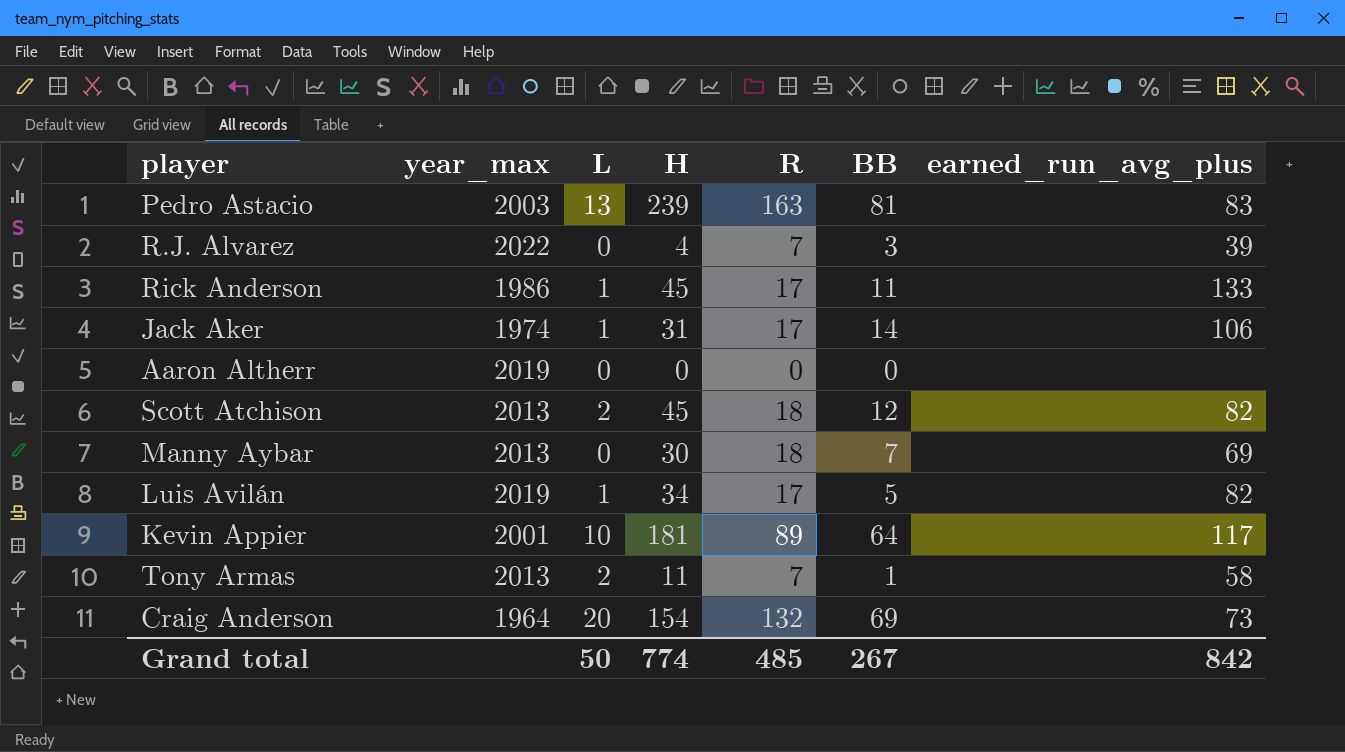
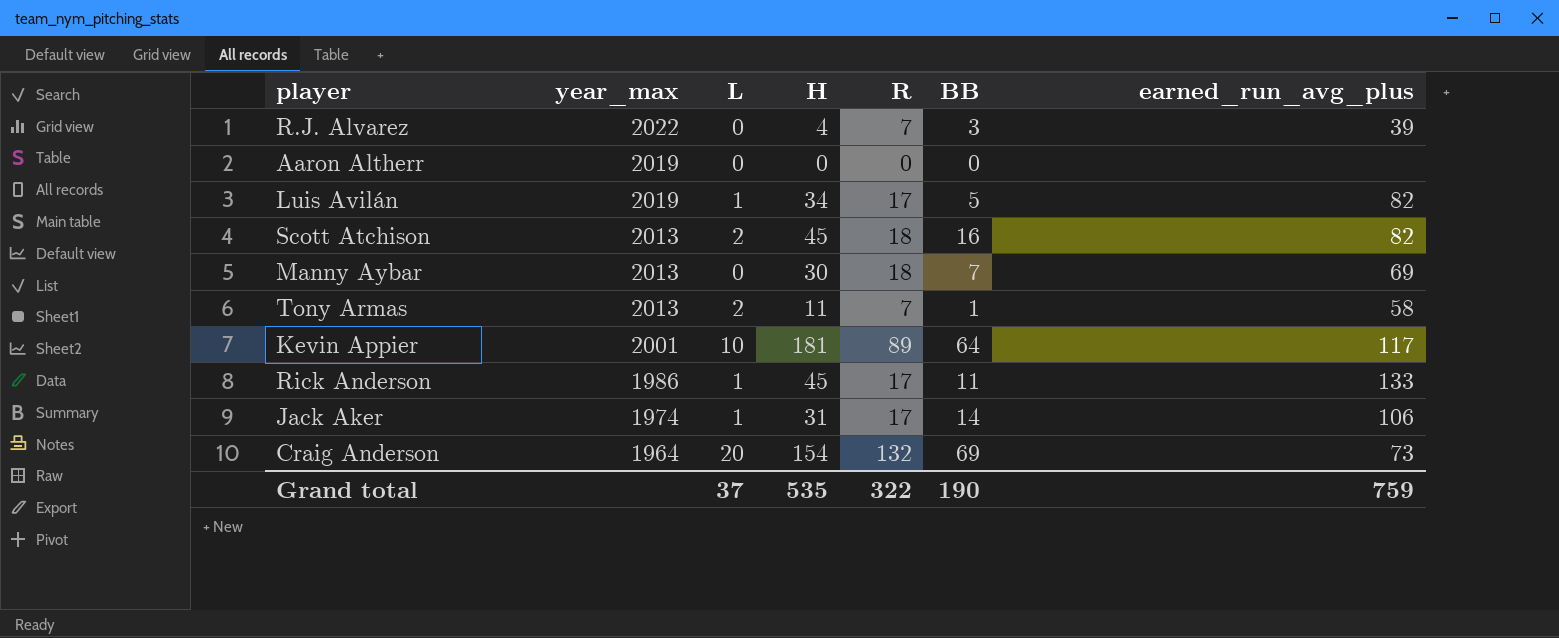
row order: none -> year_max descending
row Pedro Astacio: 2003 | 13 | 239 | 163 | 81 | 83 -> none
Scott Atchison | BB: 12 -> 16
Grand total | L: 50 -> 37
Grand total | H: 774 -> 535
Grand total | R: 485 -> 322
Grand total | BB: 267 -> 190
Grand total | earned_run_avg_plus: 842 -> 759

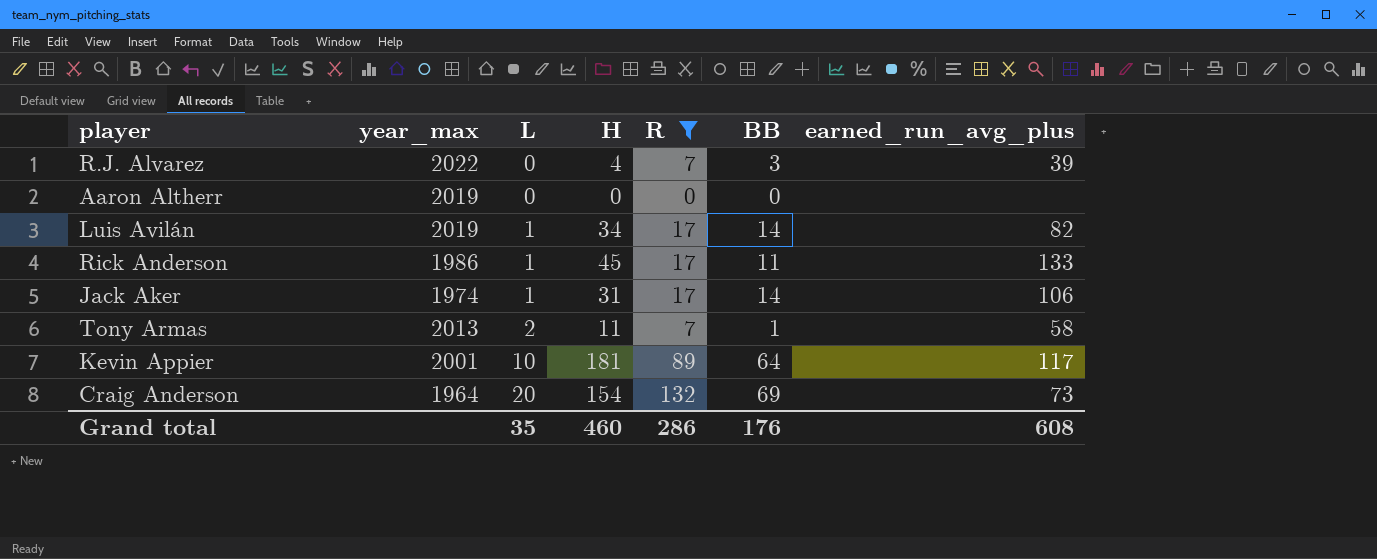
filter: none -> R != 18
row order: year_max descending -> L ascending
Luis Avilán | BB: 5 -> 14
Grand total | L: 37 -> 35
Grand total | H: 535 -> 460
Grand total | R: 322 -> 286
Grand total | BB: 190 -> 176
Grand total | earned_run_avg_plus: 759 -> 608

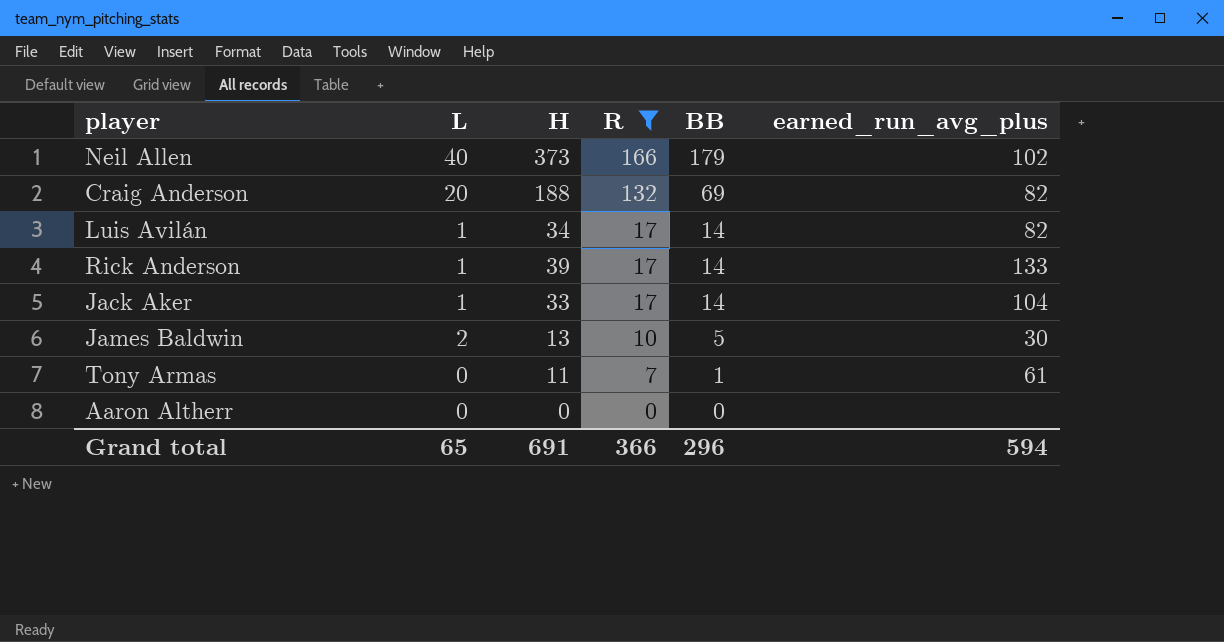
row order: L ascending -> R descending
column year_max | position: 2 -> none
row R.J. Alvarez: 2022 | 0 | 4 | 7 | 3 | 39 -> none
row Kevin Appier: 2001 | 10 | 181 | 89 | 64 | 117 -> none
row Neil Allen: none -> 40 | 373 | 166 | 179 | 102
Craig Anderson | H: 154 -> 188
Craig Anderson | earned_run_avg_plus: 73 -> 82
Rick Anderson | H: 45 -> 39
Rick Anderson | BB: 11 -> 14
Jack Aker | H: 31 -> 33
Jack Aker | earned_run_avg_plus: 106 -> 104
row James Baldwin: none -> 2 | 13 | 10 | 5 | 30
Tony Armas | L: 2 -> 0
Tony Armas | earned_run_avg_plus: 58 -> 61
Grand total | L: 35 -> 65
Grand total | H: 460 -> 691
Grand total | R: 286 -> 366
Grand total | BB: 176 -> 296
Grand total | earned_run_avg_plus: 608 -> 594

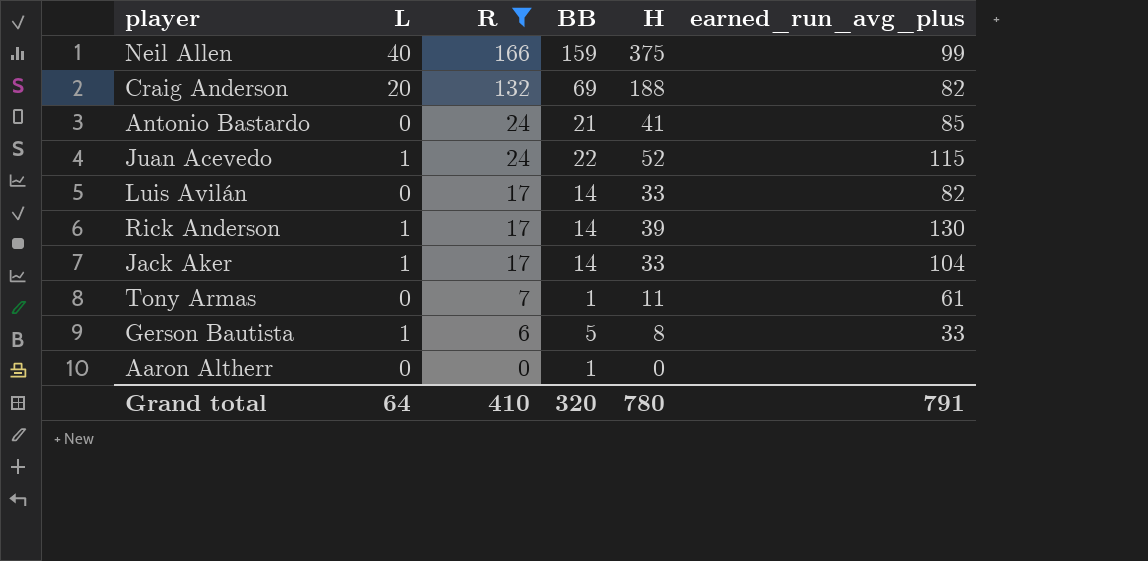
column H | position: 3 -> 5
row James Baldwin: 2 | 13 | 10 | 5 | 30 -> none
Neil Allen | BB: 179 -> 159
Neil Allen | H: 373 -> 375
Neil Allen | earned_run_avg_plus: 102 -> 99
row Antonio Bastardo: none -> 0 | 24 | 21 | 41 | 85
row Juan Acevedo: none -> 1 | 24 | 22 | 52 | 115
Luis Avilán | L: 1 -> 0
Luis Avilán | H: 34 -> 33
Rick Anderson | earned_run_avg_plus: 133 -> 130
row Gerson Bautista: none -> 1 | 6 | 5 | 8 | 33
Aaron Altherr | BB: 0 -> 1
Grand total | L: 65 -> 64
Grand total | R: 366 -> 410
Grand total | BB: 296 -> 320
Grand total | H: 691 -> 780
Grand total | earned_run_avg_plus: 594 -> 791

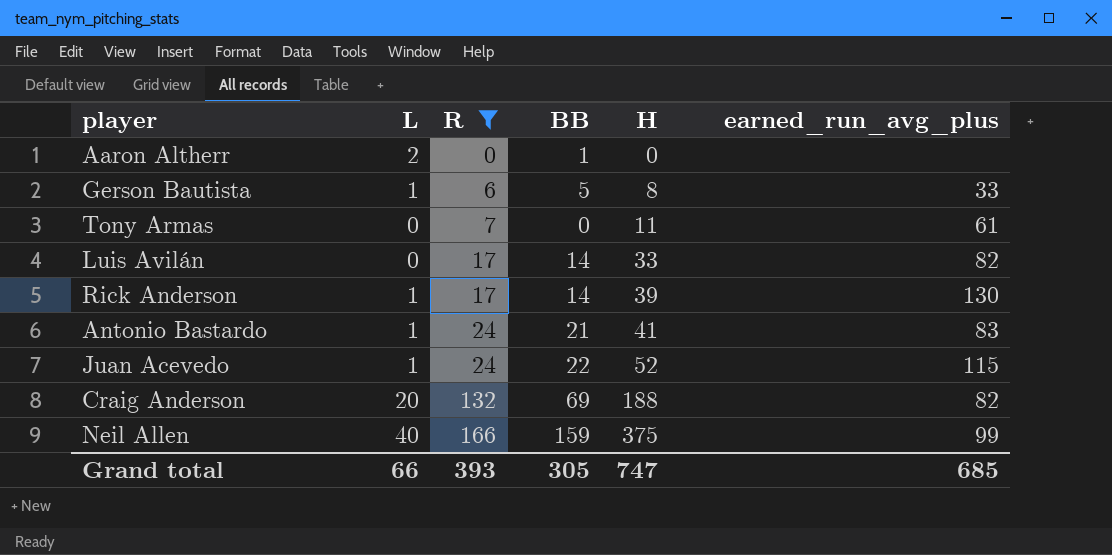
row order: R descending -> R ascending
row Jack Aker: 1 | 17 | 14 | 33 | 104 -> none
Aaron Altherr | L: 0 -> 2
Tony Armas | BB: 1 -> 0
Antonio Bastardo | L: 0 -> 1
Antonio Bastardo | earned_run_avg_plus: 85 -> 83
Grand total | L: 64 -> 66
Grand total | R: 410 -> 393
Grand total | BB: 320 -> 305
Grand total | H: 780 -> 747
Grand total | earned_run_avg_plus: 791 -> 685

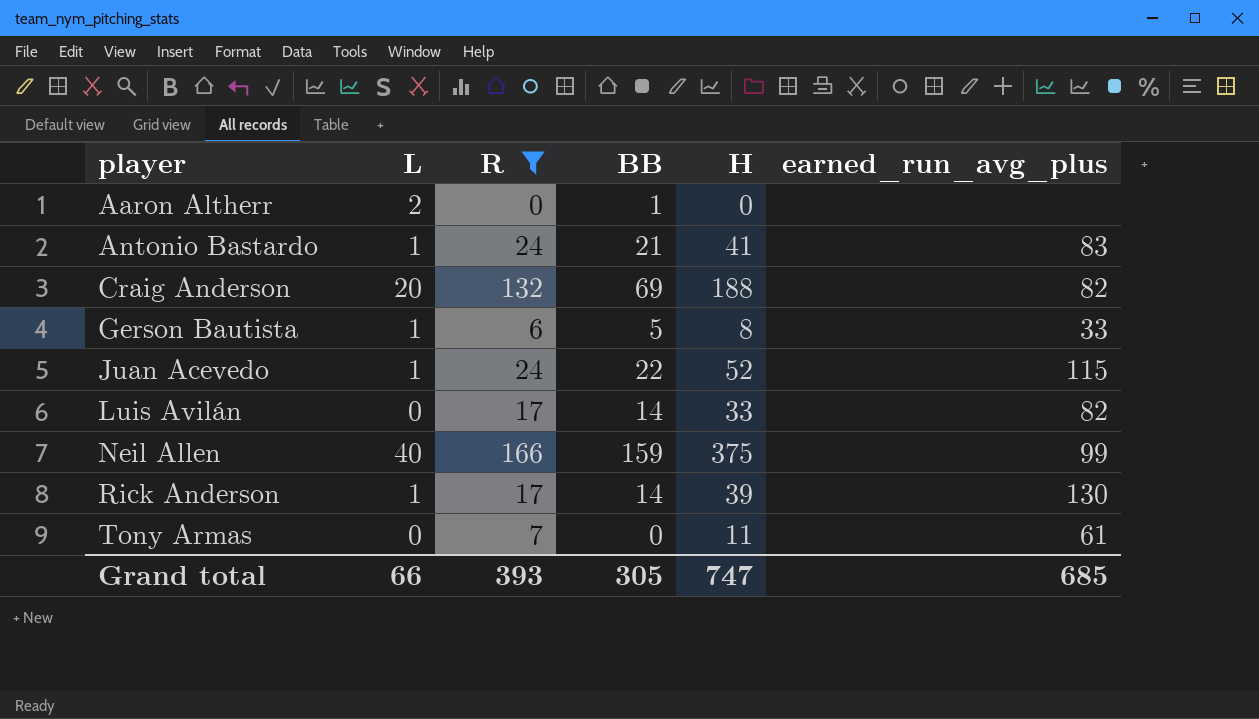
row order: R ascending -> player ascending

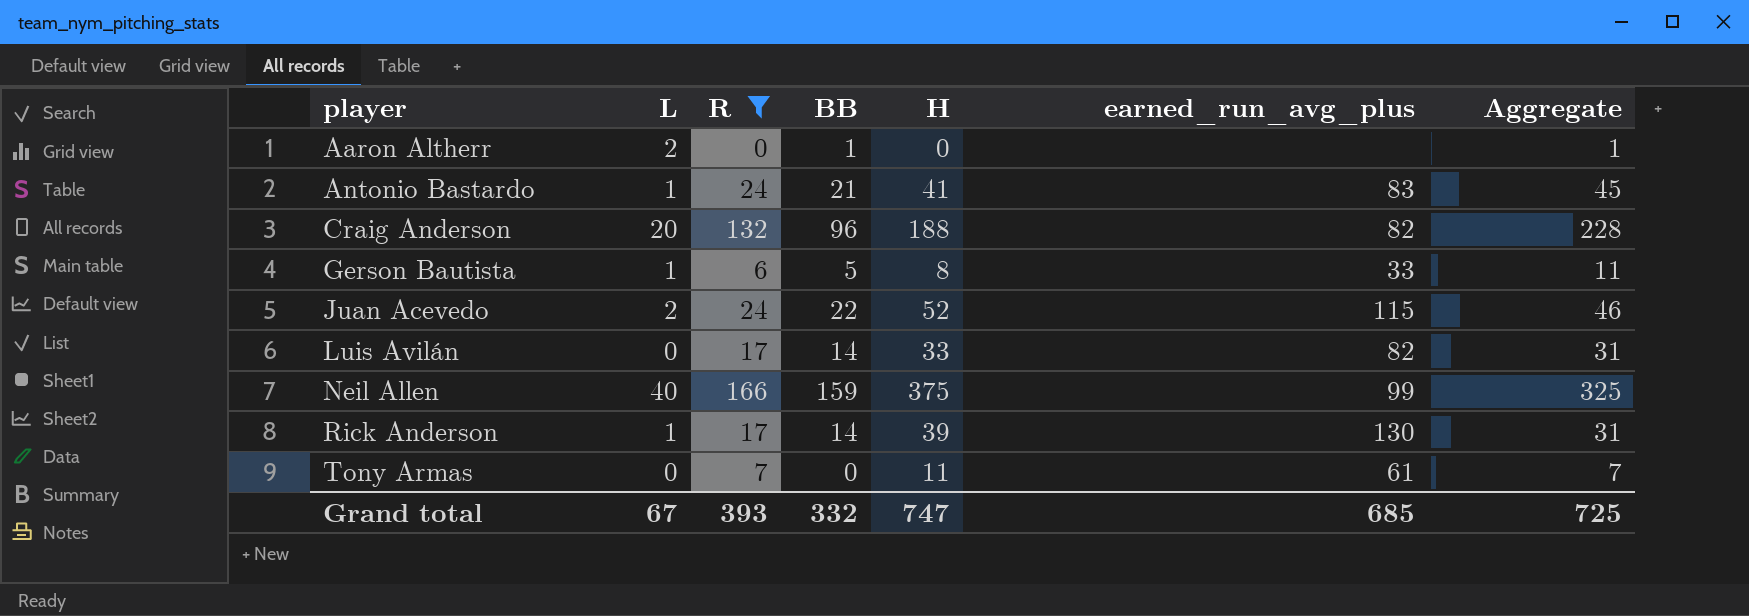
column Aggregate | formula: none -> [R] + [BB]
Craig Anderson | BB: 69 -> 96
Juan Acevedo | L: 1 -> 2
Grand total | L: 66 -> 67
Grand total | BB: 305 -> 332

